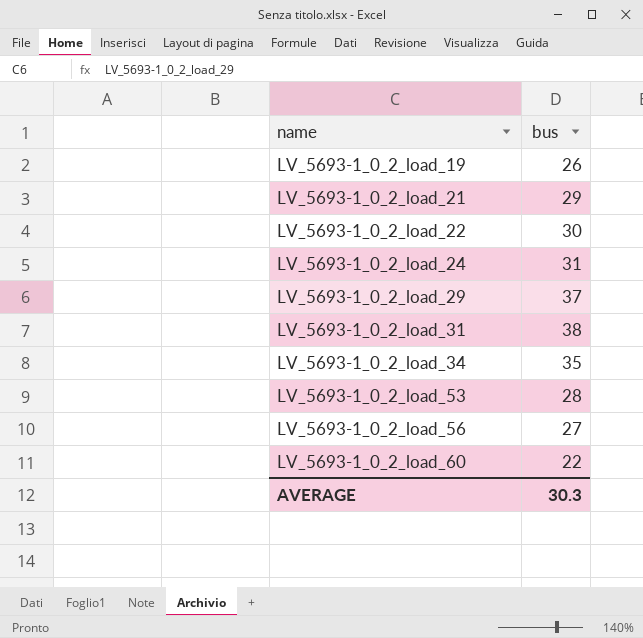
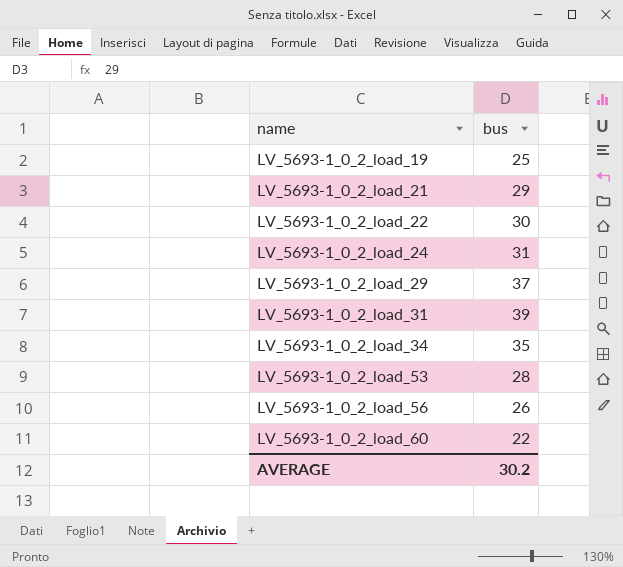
LV_5693-1_0_2_load_19 | bus: 26 -> 25
LV_5693-1_0_2_load_31 | bus: 38 -> 39
LV_5693-1_0_2_load_56 | bus: 27 -> 26
AVERAGE | bus: 30.3 -> 30.2

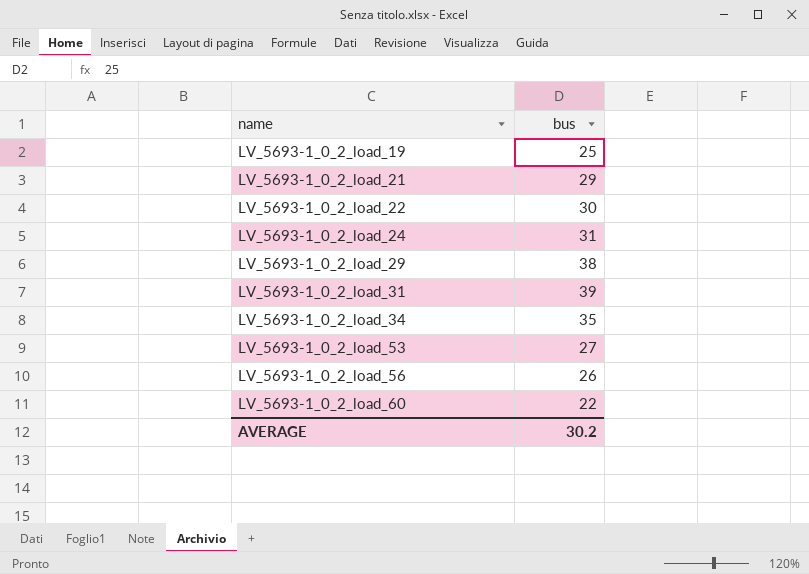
LV_5693-1_0_2_load_29 | bus: 37 -> 38
LV_5693-1_0_2_load_53 | bus: 28 -> 27

